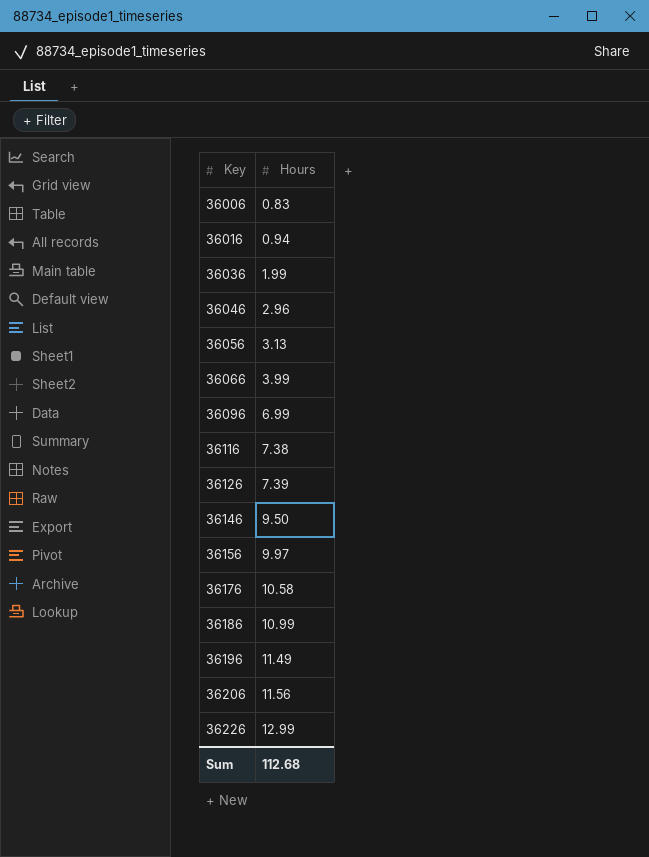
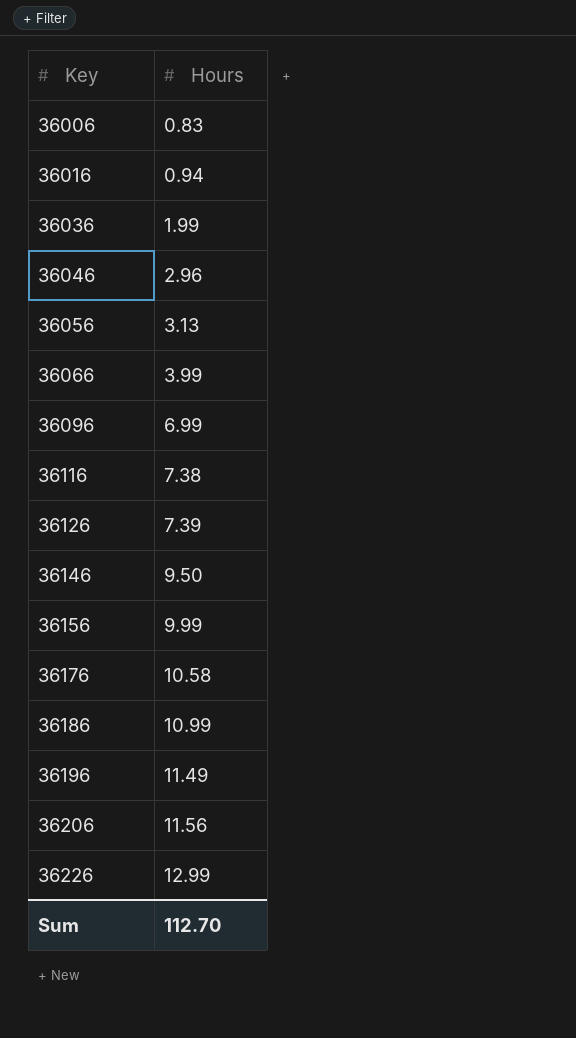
36156 | Hours: 9.97 -> 9.99
Sum | Hours: 112.68 -> 112.70

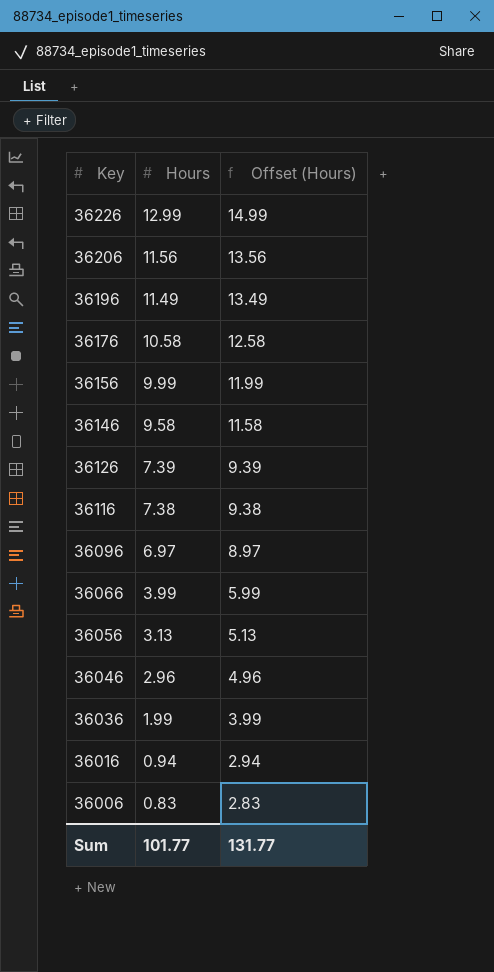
row order: Key ascending -> Key descending
column Offset (Hours) | formula: none -> [Hours] + 2
row 36186: 10.99 -> none
36146 | Hours: 9.50 -> 9.58
36096 | Hours: 6.99 -> 6.97
Sum | Hours: 112.70 -> 101.77

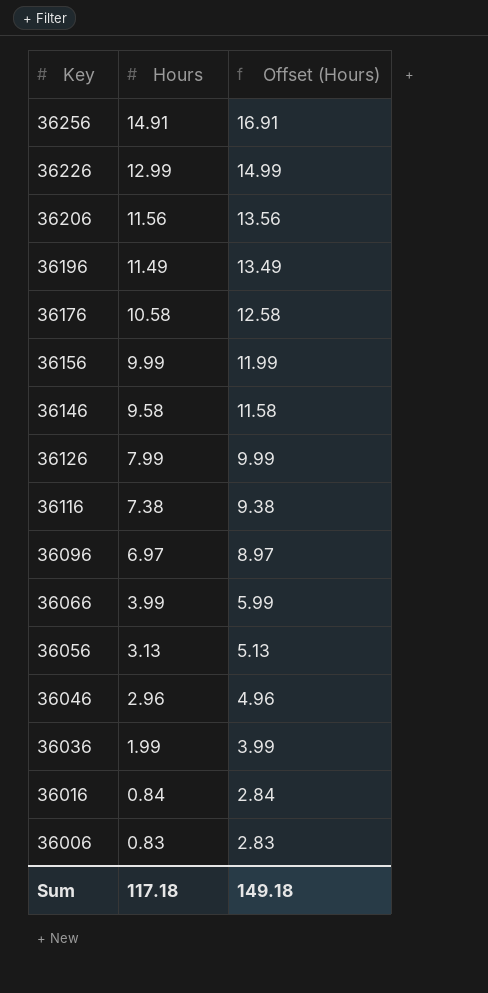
row 36256: none -> 14.91 | 16.91
36126 | Hours: 7.39 -> 7.99
36126 | Offset (Hours): 9.39 -> 9.99
36016 | Hours: 0.94 -> 0.84
36016 | Offset (Hours): 2.94 -> 2.84
Sum | Hours: 101.77 -> 117.18
Sum | Offset (Hours): 131.77 -> 149.18

